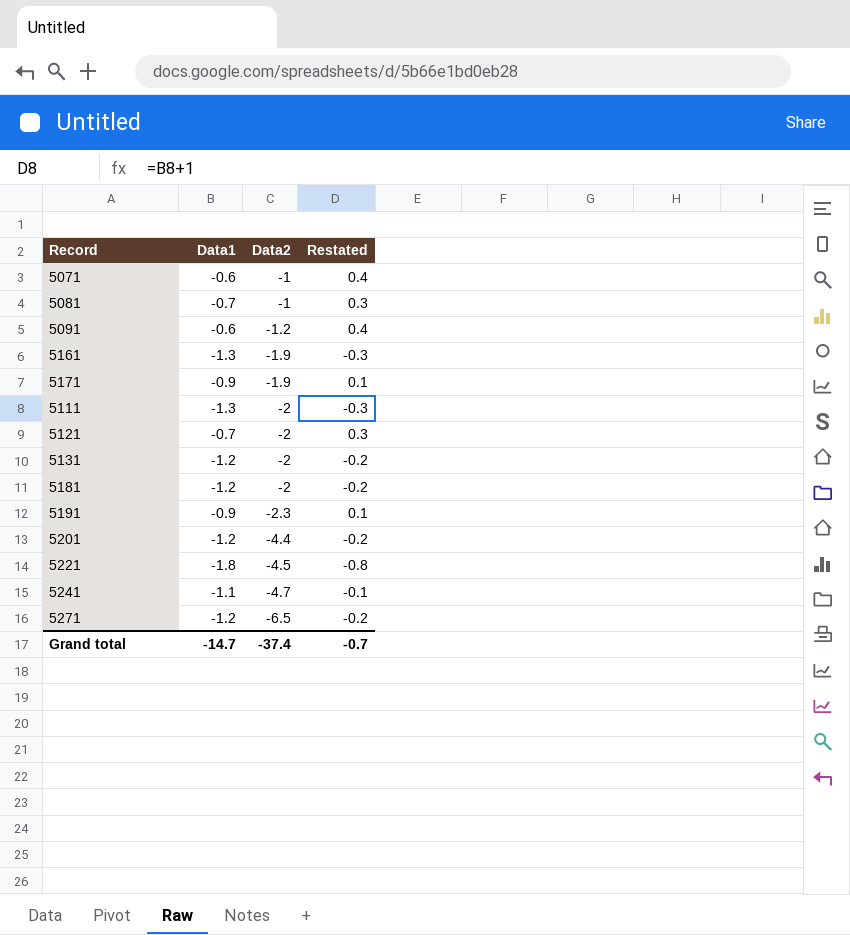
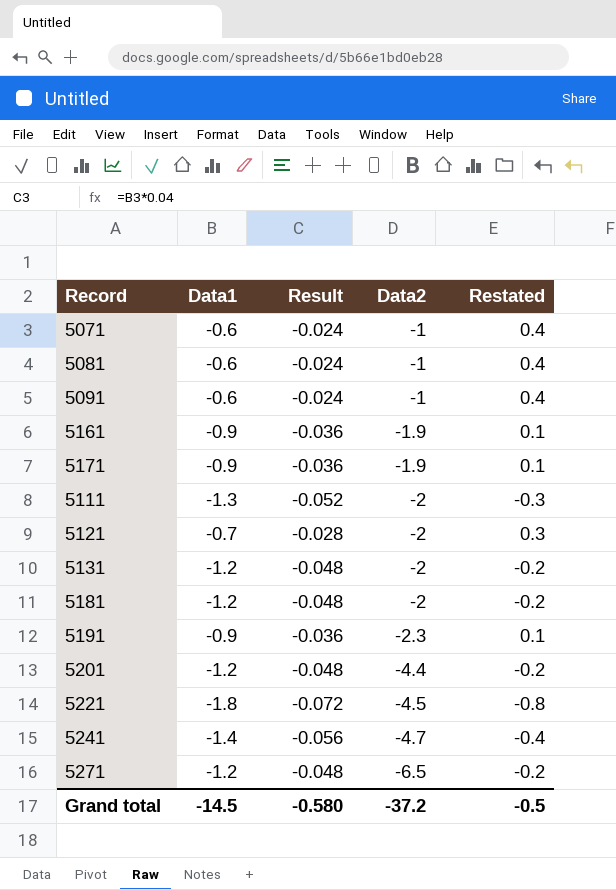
column Result | formula: none -> [Data1] * 0.04
5081 | Data1: -0.7 -> -0.6
5081 | Restated: 0.3 -> 0.4
5091 | Data2: -1.2 -> -1
5161 | Data1: -1.3 -> -0.9
5161 | Restated: -0.3 -> 0.1
5241 | Data1: -1.1 -> -1.4
5241 | Restated: -0.1 -> -0.4
Grand total | Data1: -14.7 -> -14.5
Grand total | Data2: -37.4 -> -37.2
Grand total | Restated: -0.7 -> -0.5

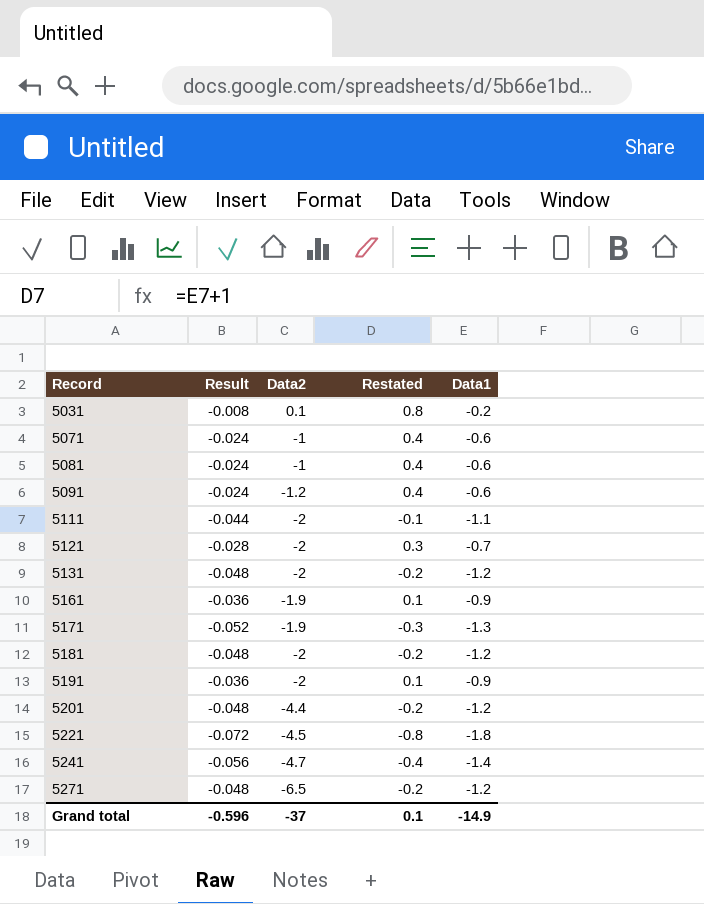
row order: Data2 descending -> Record ascending
column Data1 | position: 2 -> 5
row 5031: none -> -0.008 | 0.1 | 0.8 | -0.2
5091 | Data2: -1 -> -1.2
5111 | Result: -0.052 -> -0.044
5111 | Restated: -0.3 -> -0.1
5111 | Data1: -1.3 -> -1.1
5171 | Result: -0.036 -> -0.052
5171 | Restated: 0.1 -> -0.3
5171 | Data1: -0.9 -> -1.3
5191 | Data2: -2.3 -> -2
Grand total | Result: -0.580 -> -0.596
Grand total | Data2: -37.2 -> -37
Grand total | Restated: -0.5 -> 0.1
Grand total | Data1: -14.5 -> -14.9

